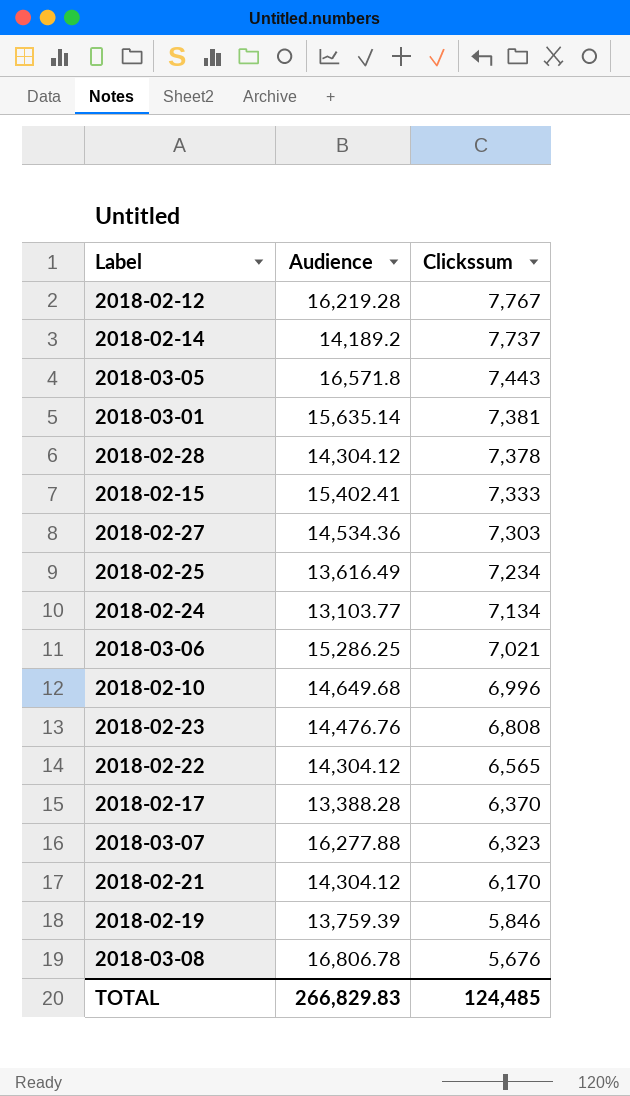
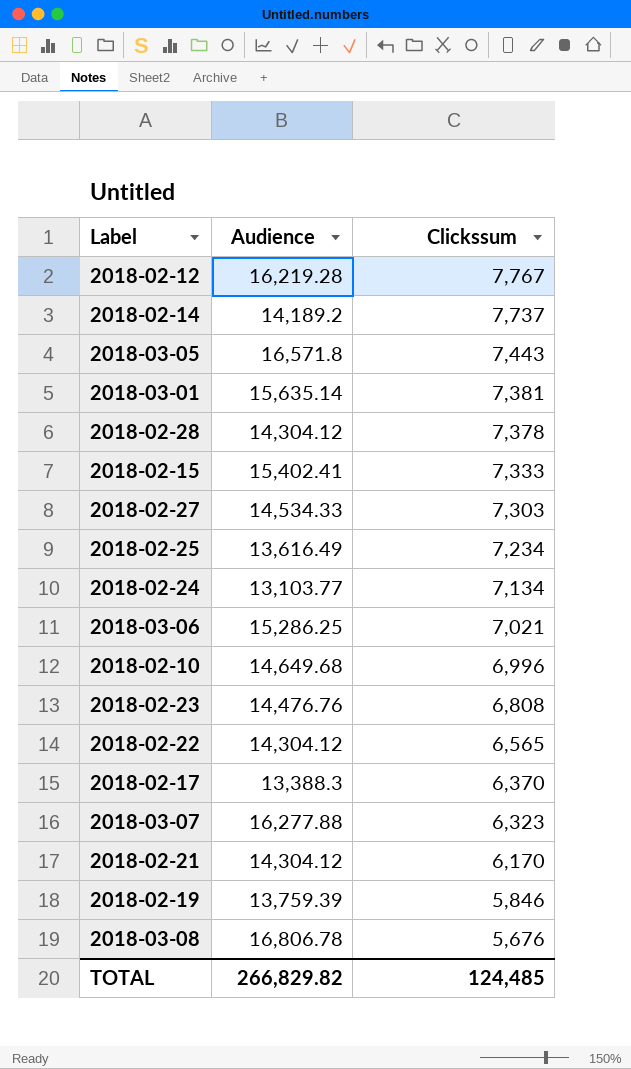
2018-02-27 | Audience: 14,534.36 -> 14,534.33
2018-02-17 | Audience: 13,388.28 -> 13,388.3
TOTAL | Audience: 266,829.83 -> 266,829.82

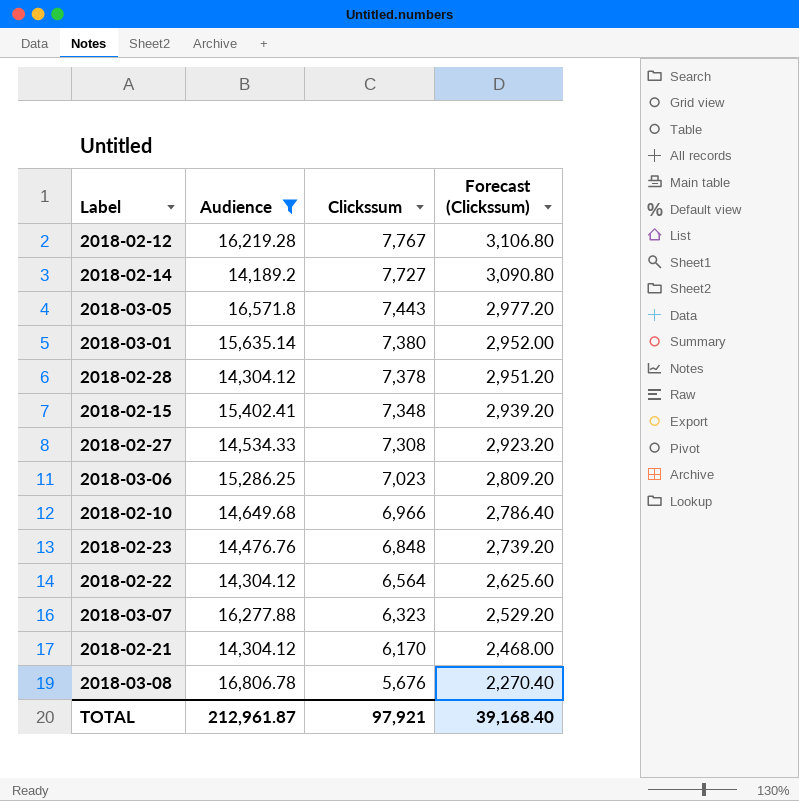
filter: none -> Audience >= 14,189.2
column Forecast (Clickssum) | formula: none -> [Clickssum] * 0.4
2018-02-14 | Clickssum: 7,737 -> 7,727
2018-03-01 | Clickssum: 7,381 -> 7,380
2018-02-15 | Clickssum: 7,333 -> 7,348
2018-02-27 | Clickssum: 7,303 -> 7,308
2018-03-06 | Clickssum: 7,021 -> 7,023
2018-02-10 | Clickssum: 6,996 -> 6,966
2018-02-23 | Clickssum: 6,808 -> 6,848
2018-02-22 | Clickssum: 6,565 -> 6,564
TOTAL | Audience: 266,829.82 -> 212,961.87
TOTAL | Clickssum: 124,485 -> 97,921

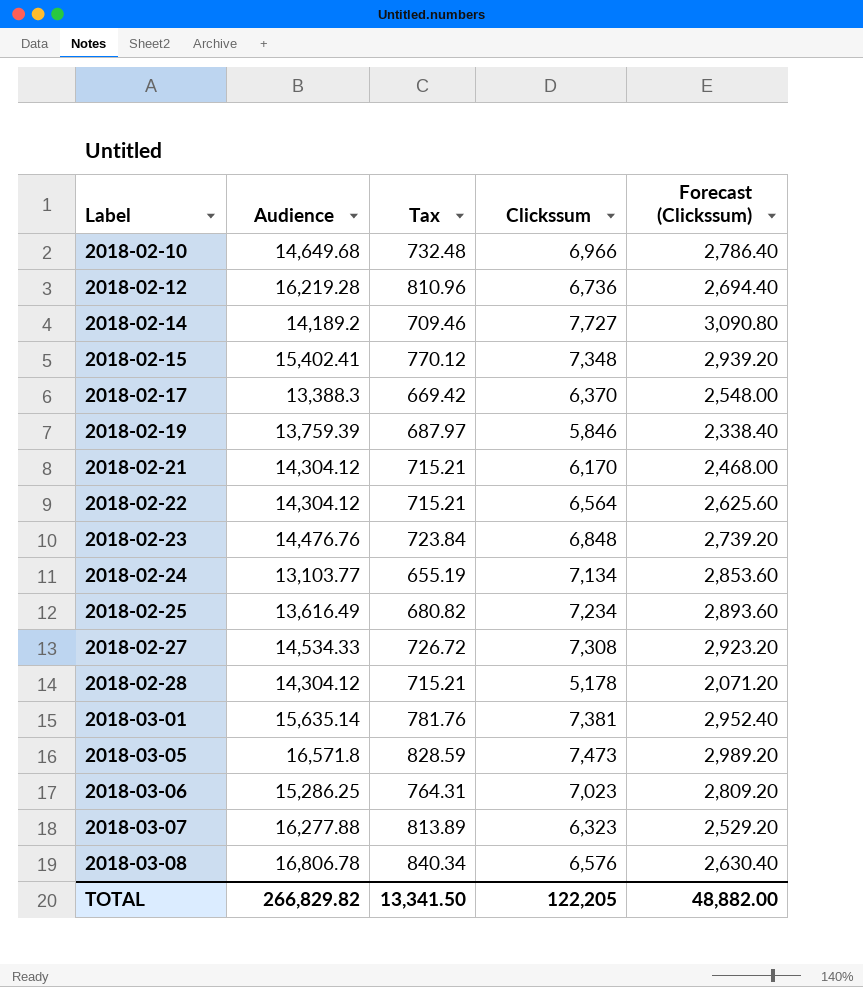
filter: Audience >= 14,189.2 -> none
row order: Clickssum descending -> Label ascending
column Tax | formula: none -> [Audience] * 0.05
2018-02-12 | Clickssum: 7,767 -> 6,736
2018-02-12 | Forecast (Clickssum): 3,106.80 -> 2,694.40
2018-02-28 | Clickssum: 7,378 -> 5,178
2018-02-28 | Forecast (Clickssum): 2,951.20 -> 2,071.20
2018-03-01 | Clickssum: 7,380 -> 7,381
2018-03-01 | Forecast (Clickssum): 2,952.00 -> 2,952.40
2018-03-05 | Clickssum: 7,443 -> 7,473
2018-03-05 | Forecast (Clickssum): 2,977.20 -> 2,989.20
2018-03-08 | Clickssum: 5,676 -> 6,576
2018-03-08 | Forecast (Clickssum): 2,270.40 -> 2,630.40
TOTAL | Audience: 212,961.87 -> 266,829.82
TOTAL | Clickssum: 97,921 -> 122,205
TOTAL | Forecast (Clickssum): 39,168.40 -> 48,882.00

